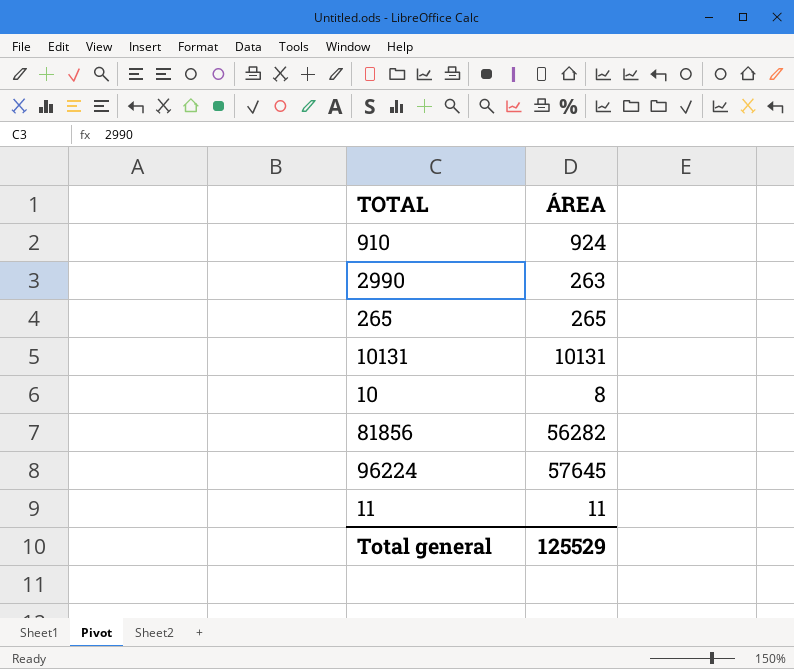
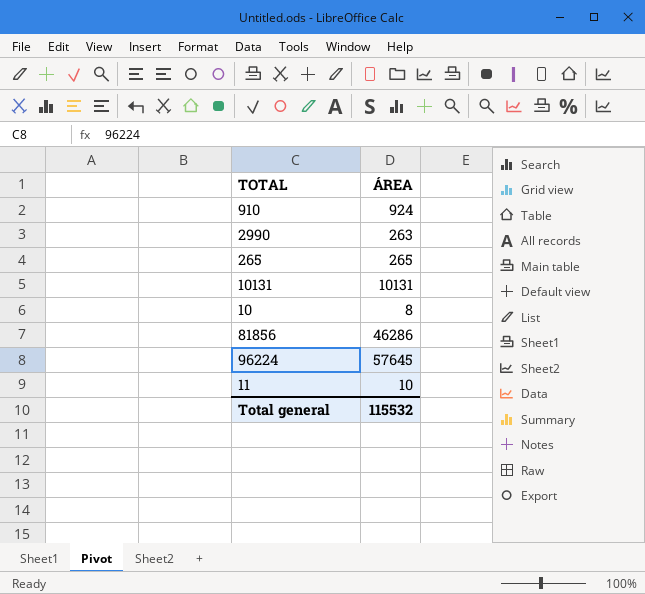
81856 | ÁREA: 56282 -> 46286
11 | ÁREA: 11 -> 10
Total general | ÁREA: 125529 -> 115532

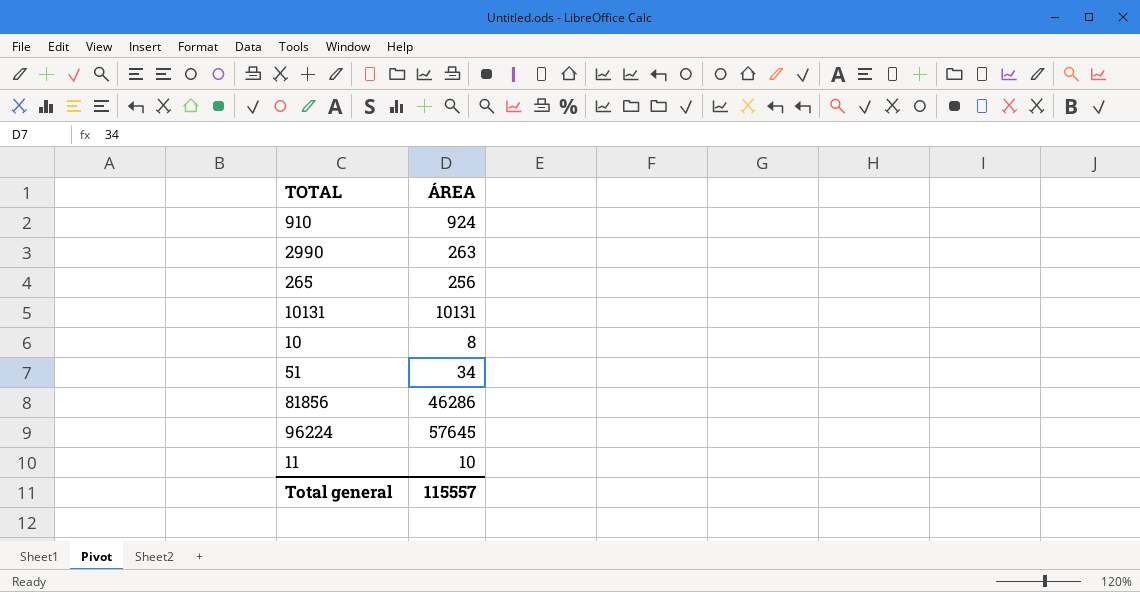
265 | ÁREA: 265 -> 256
row 51: none -> 34
Total general | ÁREA: 115532 -> 115557

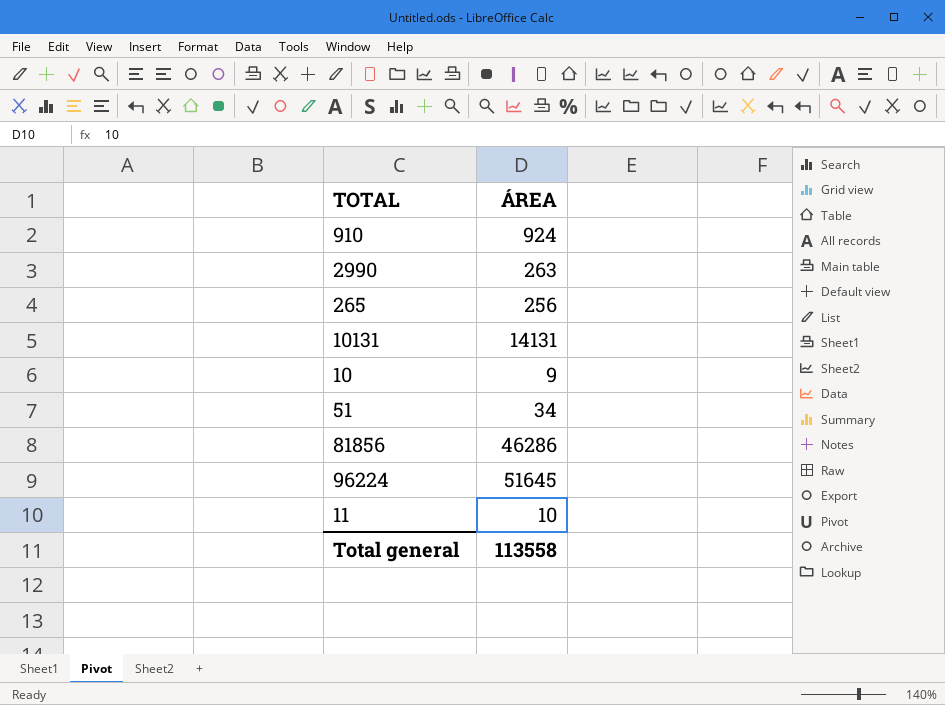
10131 | ÁREA: 10131 -> 14131
10 | ÁREA: 8 -> 9
96224 | ÁREA: 57645 -> 51645
Total general | ÁREA: 115557 -> 113558

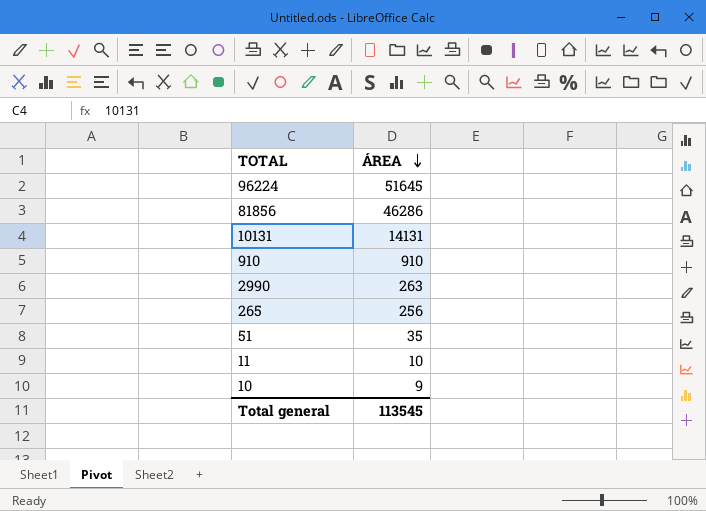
row order: none -> ÁREA descending
910 | ÁREA: 924 -> 910
51 | ÁREA: 34 -> 35
Total general | ÁREA: 113558 -> 113545

